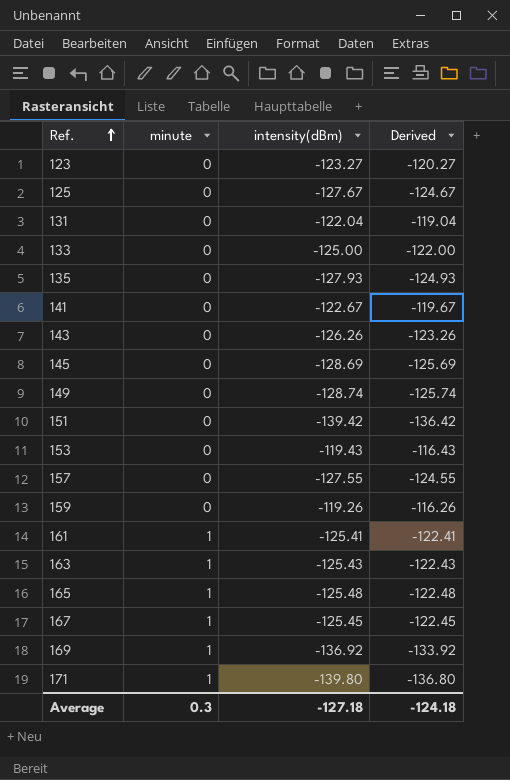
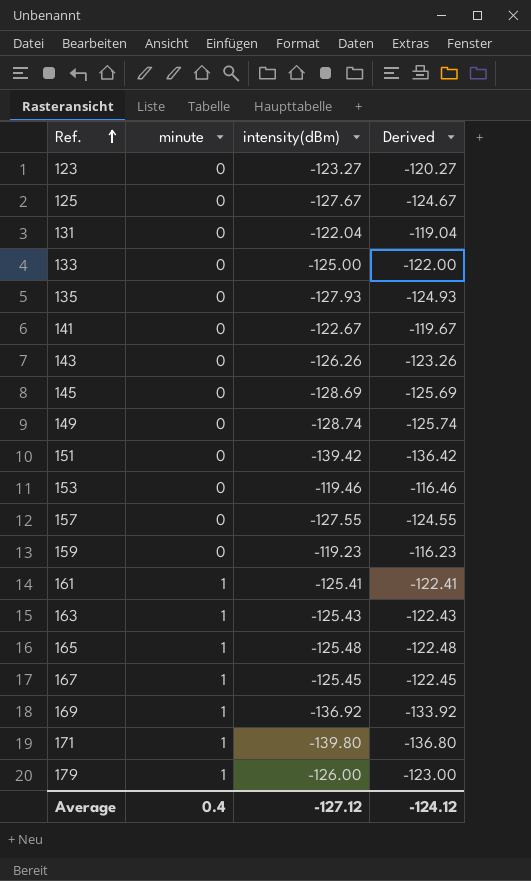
153 | intensity(dBm): -119.43 -> -119.46
153 | Derived: -116.43 -> -116.46
159 | intensity(dBm): -119.26 -> -119.23
159 | Derived: -116.26 -> -116.23
row 179: none -> 1 | -126.00 | -123.00
Average | minute: 0.3 -> 0.4
Average | intensity(dBm): -127.18 -> -127.12
Average | Derived: -124.18 -> -124.12

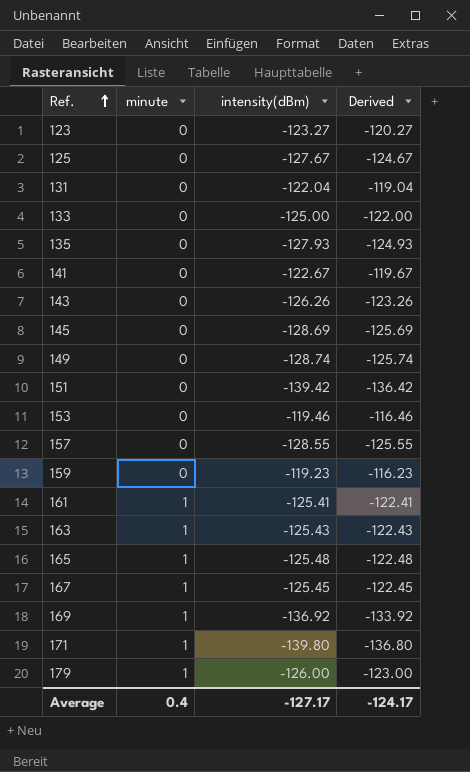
157 | intensity(dBm): -127.55 -> -128.55
157 | Derived: -124.55 -> -125.55
Average | intensity(dBm): -127.12 -> -127.17
Average | Derived: -124.12 -> -124.17

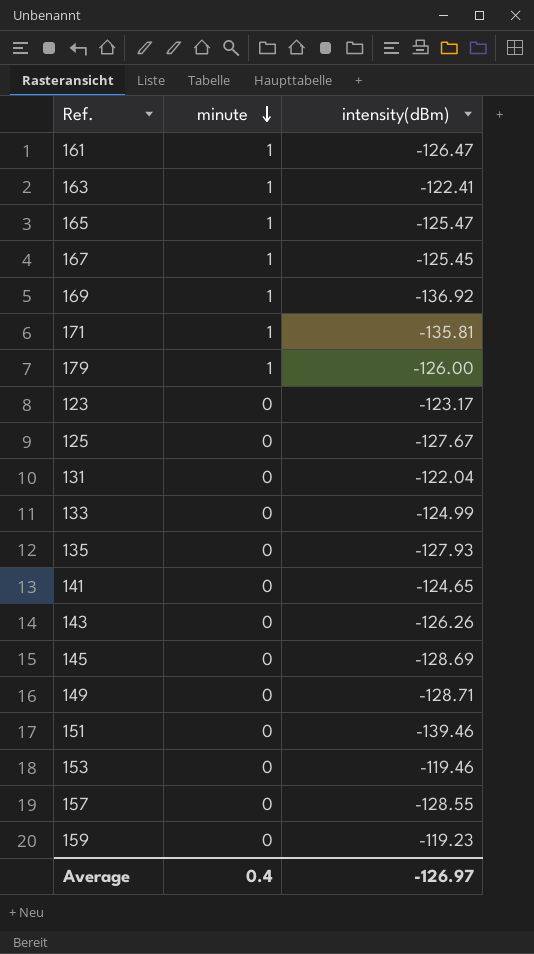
row order: Ref. ascending -> minute descending
column Derived | formula: [intensity(dBm)] + 3 -> none
161 | intensity(dBm): -125.41 -> -126.47
163 | intensity(dBm): -125.43 -> -122.41
165 | intensity(dBm): -125.48 -> -125.47
171 | intensity(dBm): -139.80 -> -135.81
123 | intensity(dBm): -123.27 -> -123.17
133 | intensity(dBm): -125.00 -> -124.99
141 | intensity(dBm): -122.67 -> -124.65
149 | intensity(dBm): -128.74 -> -128.71
151 | intensity(dBm): -139.42 -> -139.46
Average | intensity(dBm): -127.17 -> -126.97

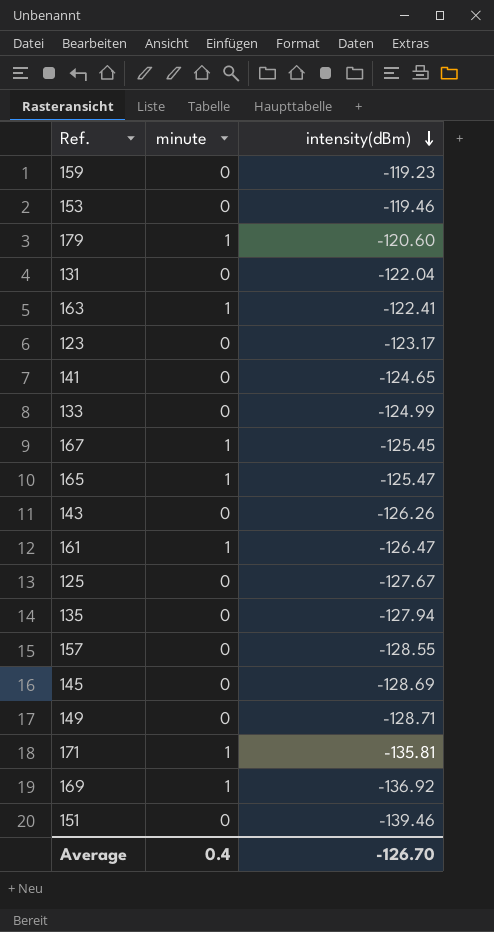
row order: minute descending -> intensity(dBm) descending
179 | intensity(dBm): -126.00 -> -120.60
135 | intensity(dBm): -127.93 -> -127.94
Average | intensity(dBm): -126.97 -> -126.70

